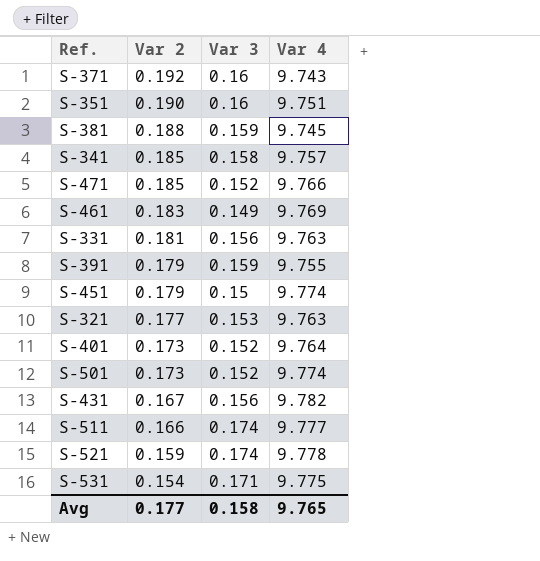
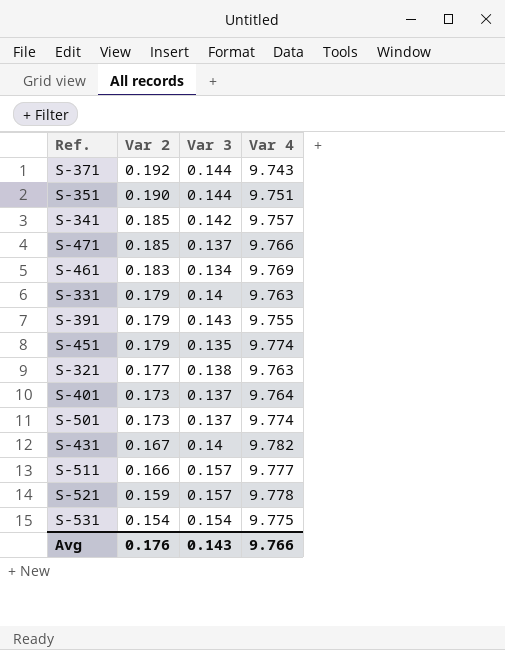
row S-381: 0.188 | 0.159 | 9.745 -> none
S-371 | Var 3: 0.16 -> 0.144
S-351 | Var 3: 0.16 -> 0.144
S-341 | Var 3: 0.158 -> 0.142
S-471 | Var 3: 0.152 -> 0.137
S-461 | Var 3: 0.149 -> 0.134
S-331 | Var 2: 0.181 -> 0.179
S-331 | Var 3: 0.156 -> 0.14
S-391 | Var 3: 0.159 -> 0.143
S-451 | Var 3: 0.15 -> 0.135
S-321 | Var 3: 0.153 -> 0.138
S-401 | Var 3: 0.152 -> 0.137
S-501 | Var 3: 0.152 -> 0.137
S-431 | Var 3: 0.156 -> 0.14
S-511 | Var 3: 0.174 -> 0.157
S-521 | Var 3: 0.174 -> 0.157
S-531 | Var 3: 0.171 -> 0.154
Avg | Var 2: 0.177 -> 0.176
Avg | Var 3: 0.158 -> 0.143
Avg | Var 4: 9.765 -> 9.766

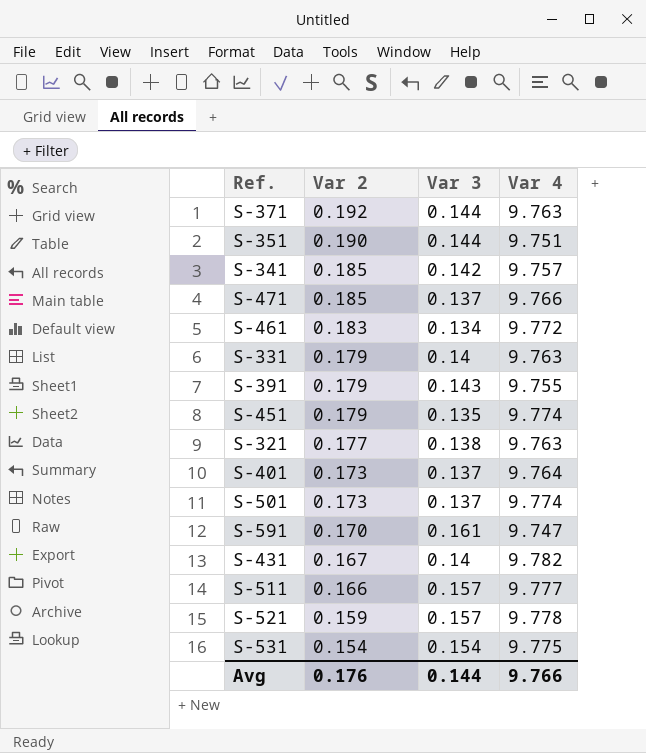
S-371 | Var 4: 9.743 -> 9.763
S-461 | Var 4: 9.769 -> 9.772
row S-591: none -> 0.170 | 0.161 | 9.747
Avg | Var 3: 0.143 -> 0.144

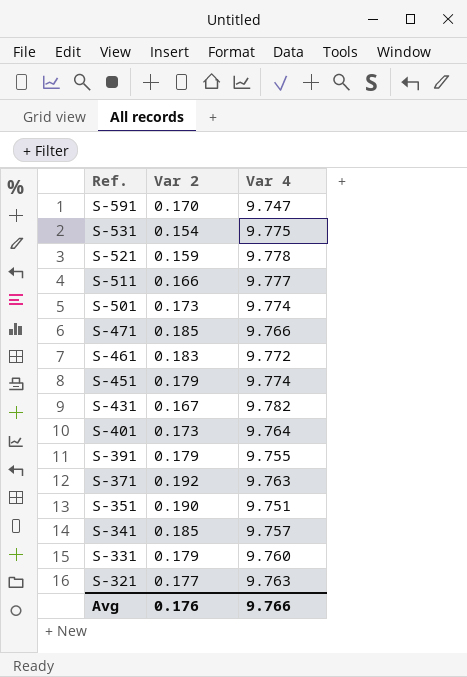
row order: Var 2 descending -> Ref. descending
column Var 3 | position: 3 -> none
S-331 | Var 4: 9.763 -> 9.760

